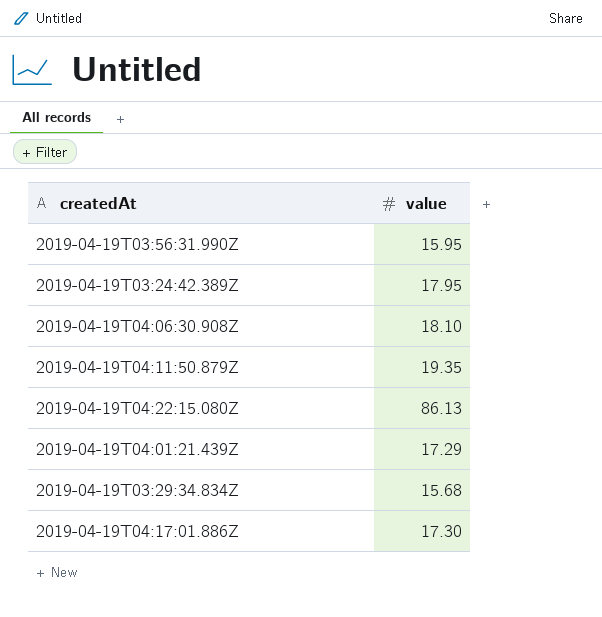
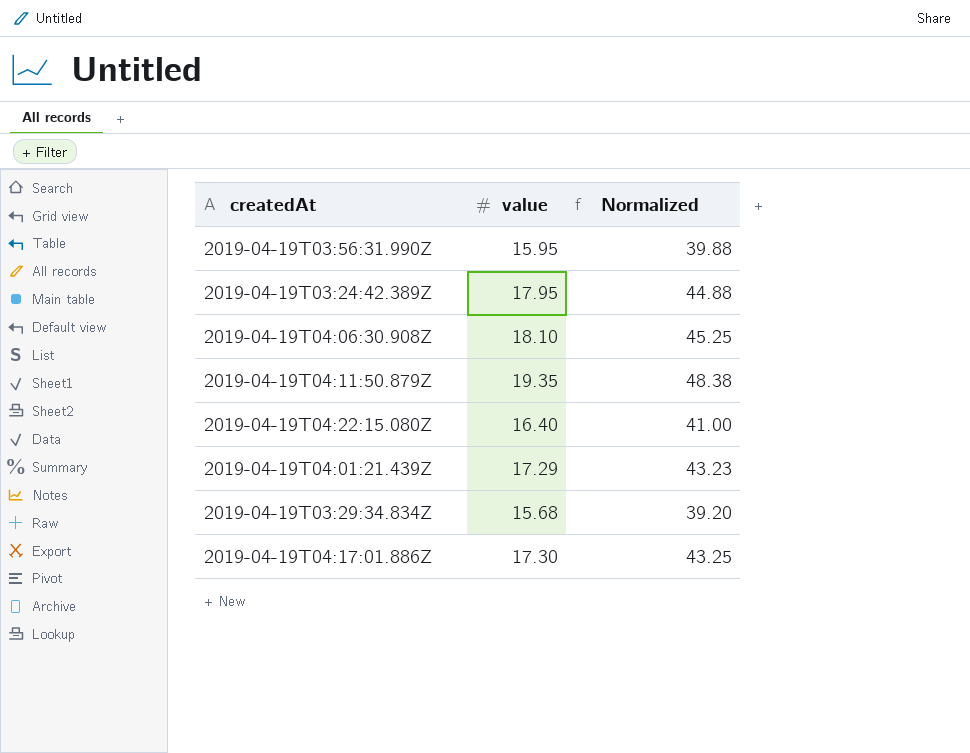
column Normalized | formula: none -> [value] * 2.5
2019-04-19T04:22:15.080Z | value: 86.13 -> 16.40

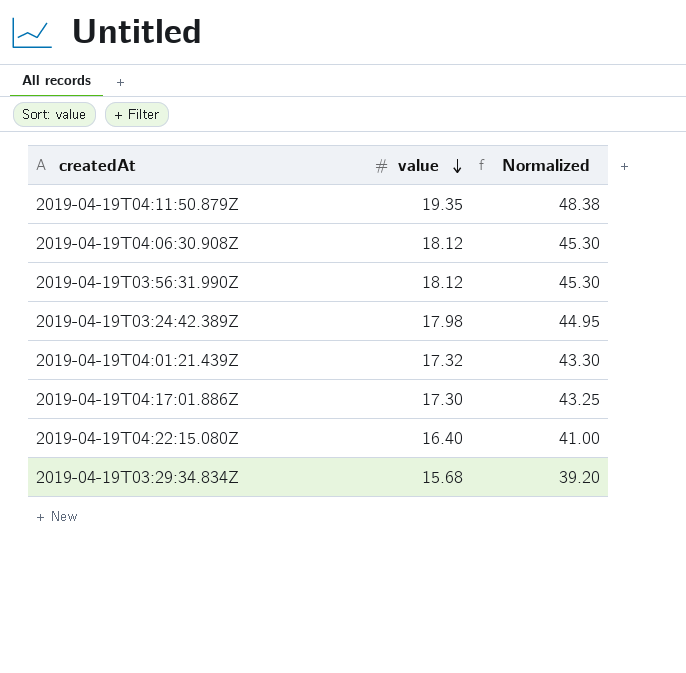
row order: none -> value descending
2019-04-19T04:06:30.908Z | value: 18.10 -> 18.12
2019-04-19T04:06:30.908Z | Normalized: 45.25 -> 45.30
2019-04-19T03:56:31.990Z | value: 15.95 -> 18.12
2019-04-19T03:56:31.990Z | Normalized: 39.88 -> 45.30
2019-04-19T03:24:42.389Z | value: 17.95 -> 17.98
2019-04-19T03:24:42.389Z | Normalized: 44.88 -> 44.95
2019-04-19T04:01:21.439Z | value: 17.29 -> 17.32
2019-04-19T04:01:21.439Z | Normalized: 43.23 -> 43.30

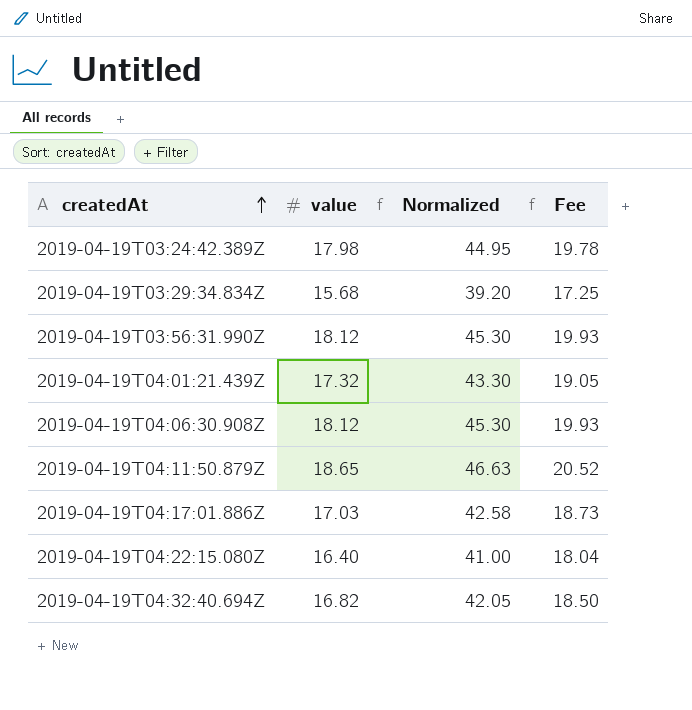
row order: value descending -> createdAt ascending
column Fee | formula: none -> [value] * 1.1
2019-04-19T04:11:50.879Z | value: 19.35 -> 18.65
2019-04-19T04:11:50.879Z | Normalized: 48.38 -> 46.63
2019-04-19T04:17:01.886Z | value: 17.30 -> 17.03
2019-04-19T04:17:01.886Z | Normalized: 43.25 -> 42.58
row 2019-04-19T04:32:40.694Z: none -> 16.82 | 42.05 | 18.50

